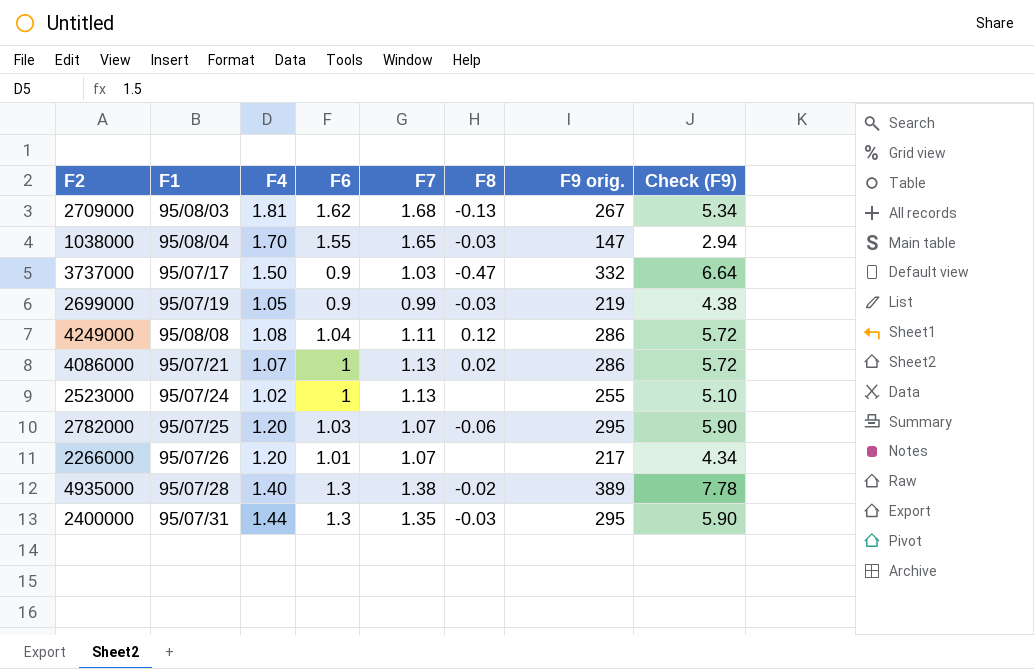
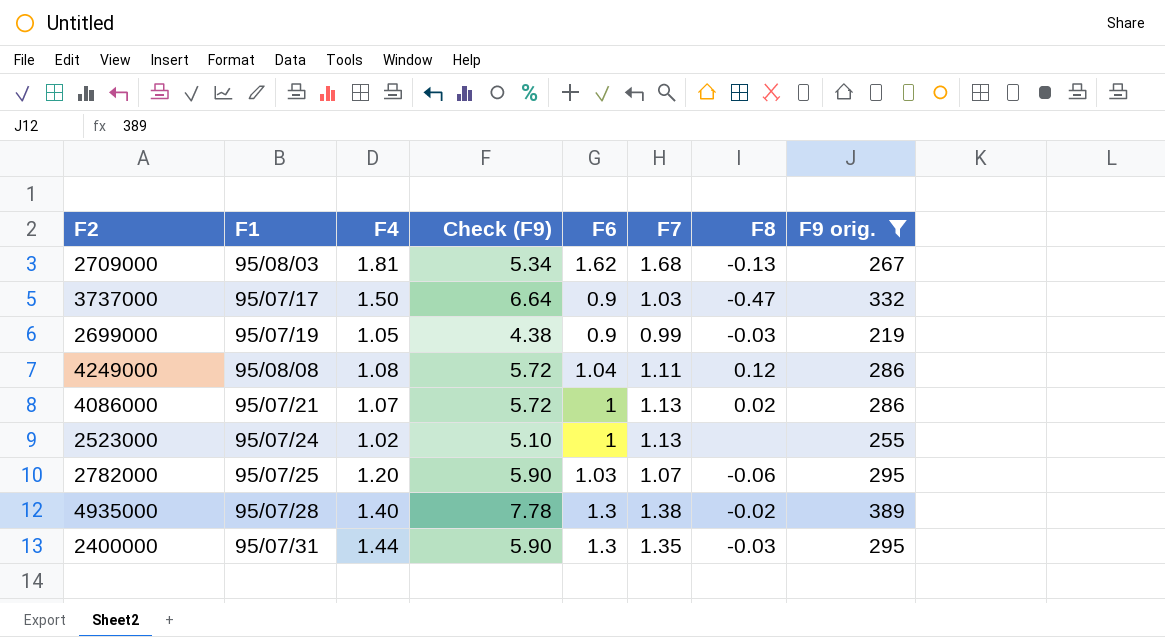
filter: none -> F9 orig. >= 219
column Check (F9) | position: 8 -> 4

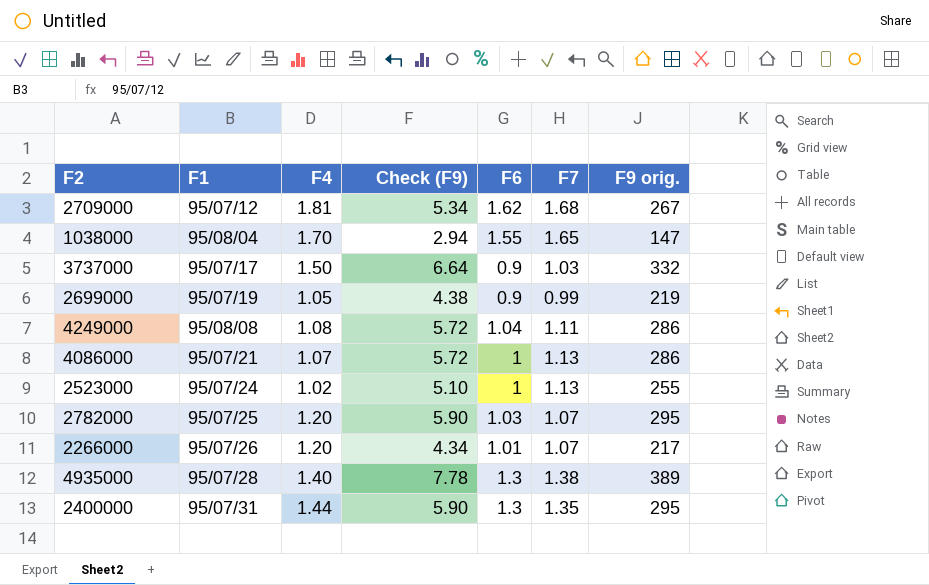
filter: F9 orig. >= 219 -> none
column F8 | position: 7 -> none
2709000 | F1: 95/08/03 -> 95/07/12

